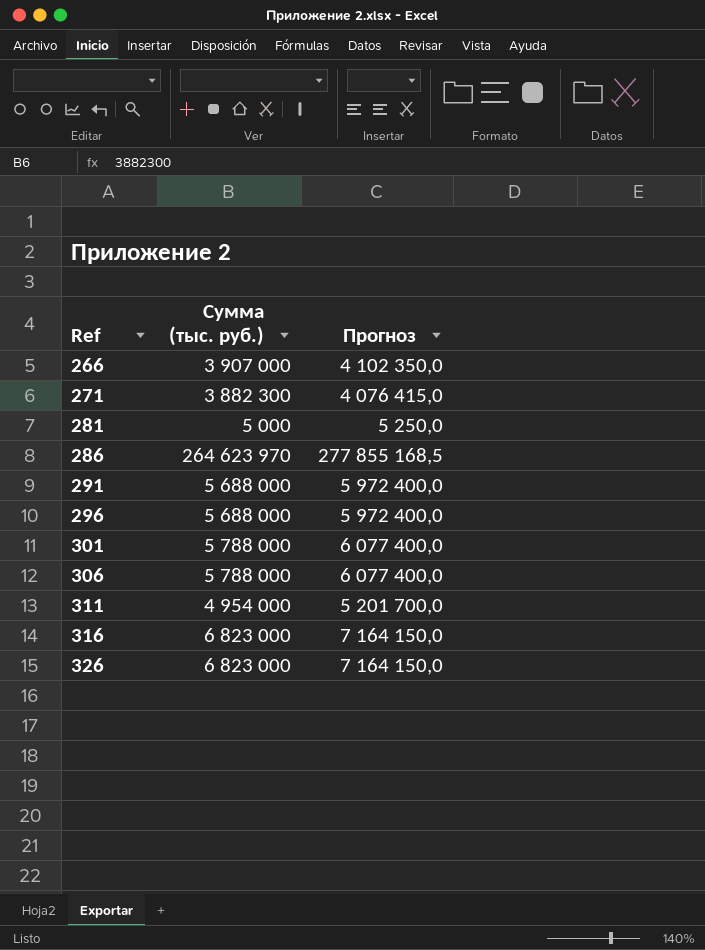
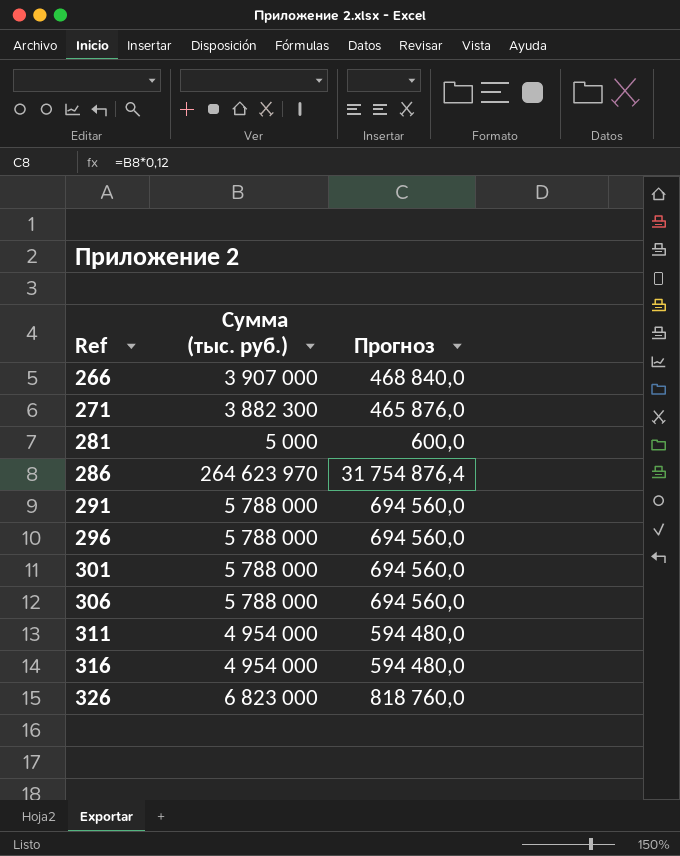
column Прогноз | formula: [Сумма (тыс. руб.)] * 1,05 -> [Сумма (тыс. руб.)] * 0,12
291 | Сумма (тыс. руб.): 5 688 000 -> 5 788 000
296 | Сумма (тыс. руб.): 5 688 000 -> 5 788 000
316 | Сумма (тыс. руб.): 6 823 000 -> 4 954 000

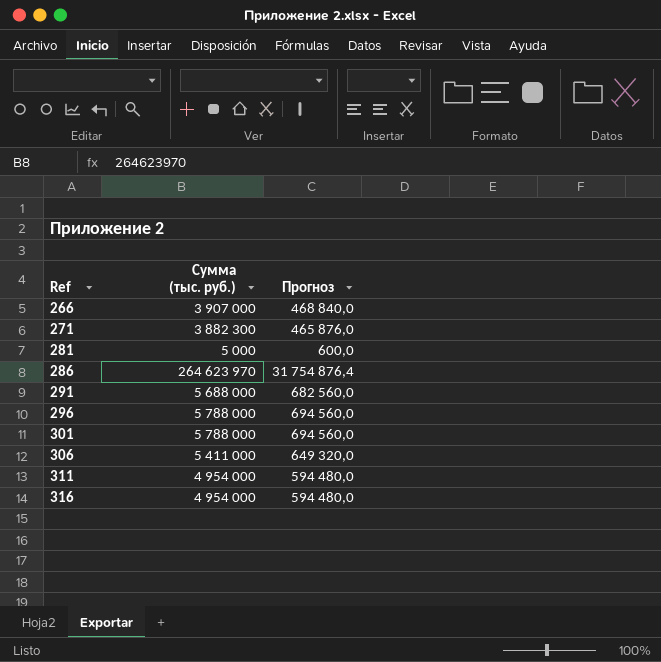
row 326: 6 823 000 | 818 760,0 -> none
291 | Сумма (тыс. руб.): 5 788 000 -> 5 688 000
291 | Прогноз: 694 560,0 -> 682 560,0
306 | Сумма (тыс. руб.): 5 788 000 -> 5 411 000
306 | Прогноз: 694 560,0 -> 649 320,0

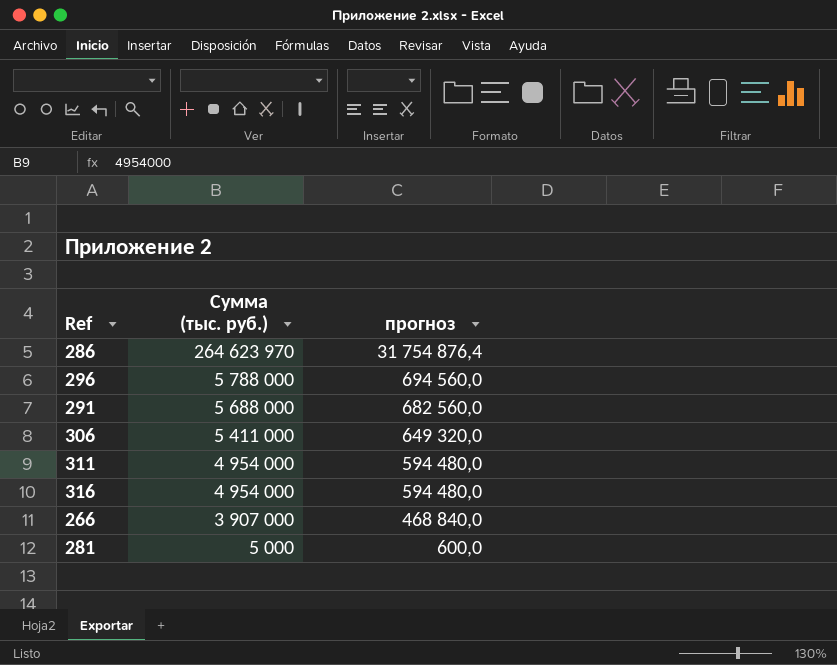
row order: Ref ascending -> Сумма (тыс. руб.) descending
column name: Прогноз -> прогноз
row 271: 3 882 300 | 465 876,0 -> none
row 301: 5 788 000 | 694 560,0 -> none

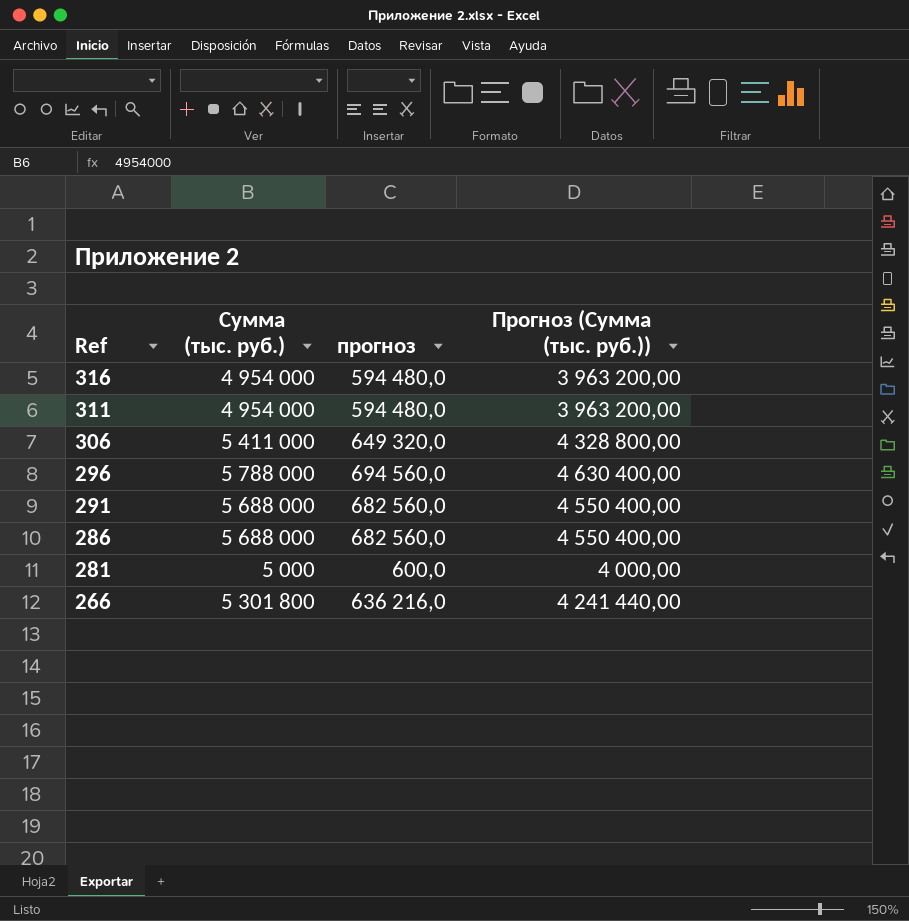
row order: Сумма (тыс. руб.) descending -> Ref descending
column Прогноз (Сумма (тыс. руб.)) | formula: none -> [Сумма (тыс. руб.)] * 0,8
286 | Сумма (тыс. руб.): 264 623 970 -> 5 688 000
286 | прогноз: 31 754 876,4 -> 682 560,0
266 | Сумма (тыс. руб.): 3 907 000 -> 5 301 800
266 | прогноз: 468 840,0 -> 636 216,0

